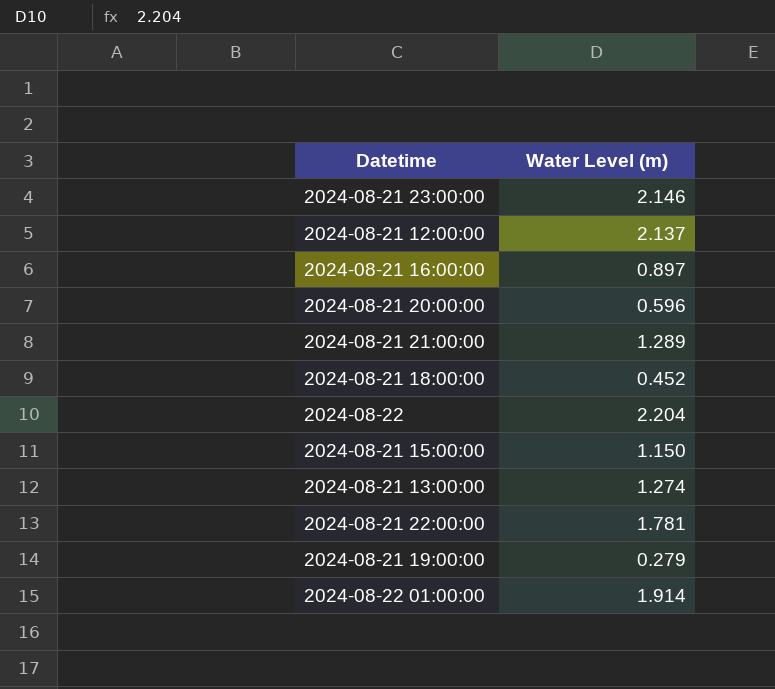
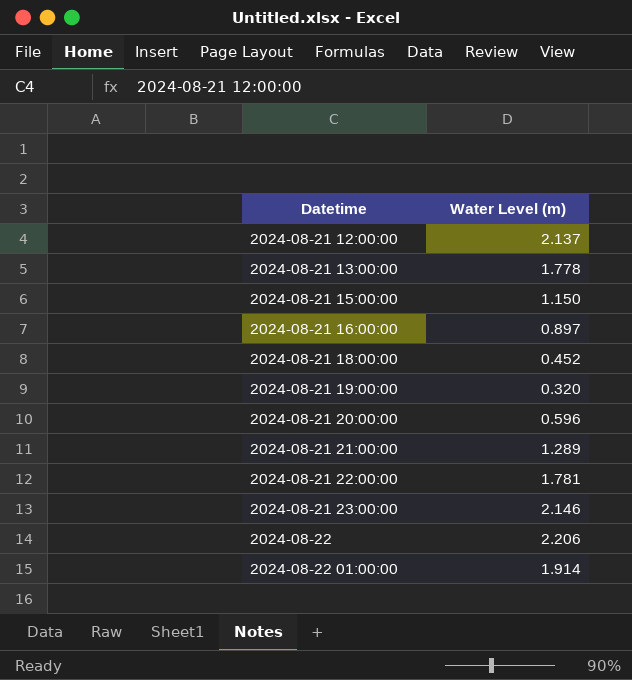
row order: none -> Datetime ascending
2024-08-21 13:00:00 | Water Level (m): 1.274 -> 1.778
2024-08-21 19:00:00 | Water Level (m): 0.279 -> 0.320
2024-08-22 | Water Level (m): 2.204 -> 2.206

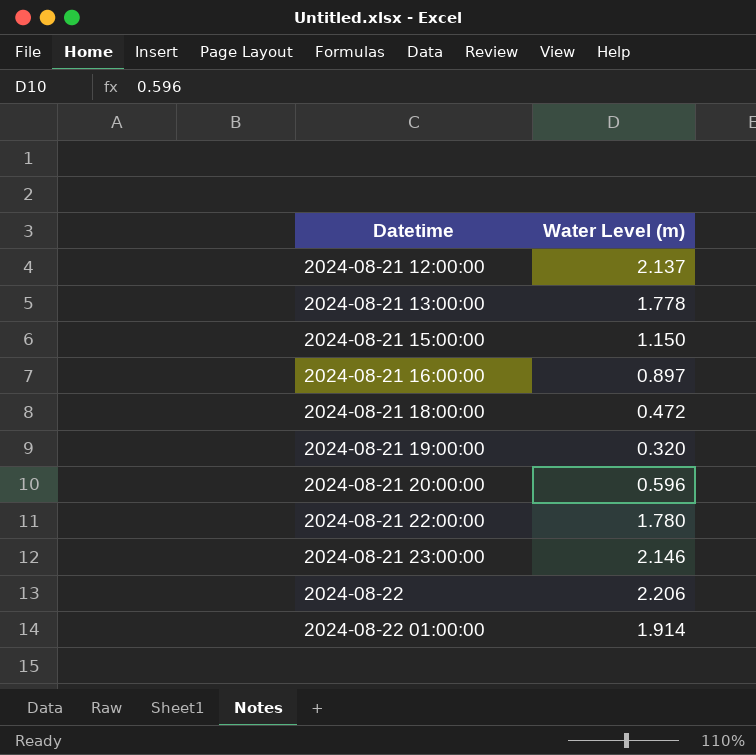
row 2024-08-21 21:00:00: 1.289 -> none
2024-08-21 18:00:00 | Water Level (m): 0.452 -> 0.472
2024-08-21 22:00:00 | Water Level (m): 1.781 -> 1.780

